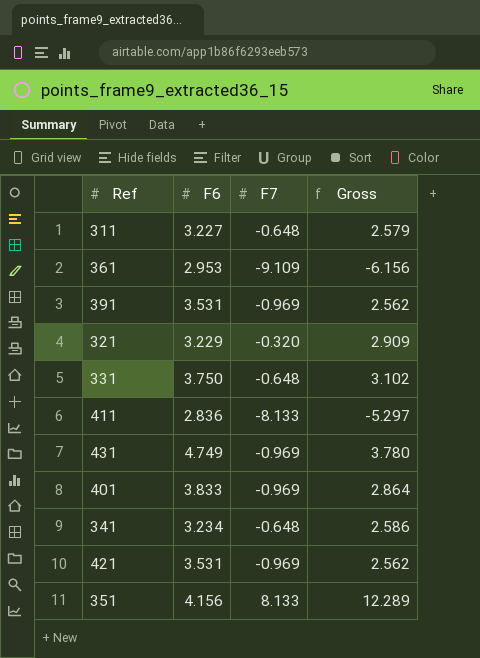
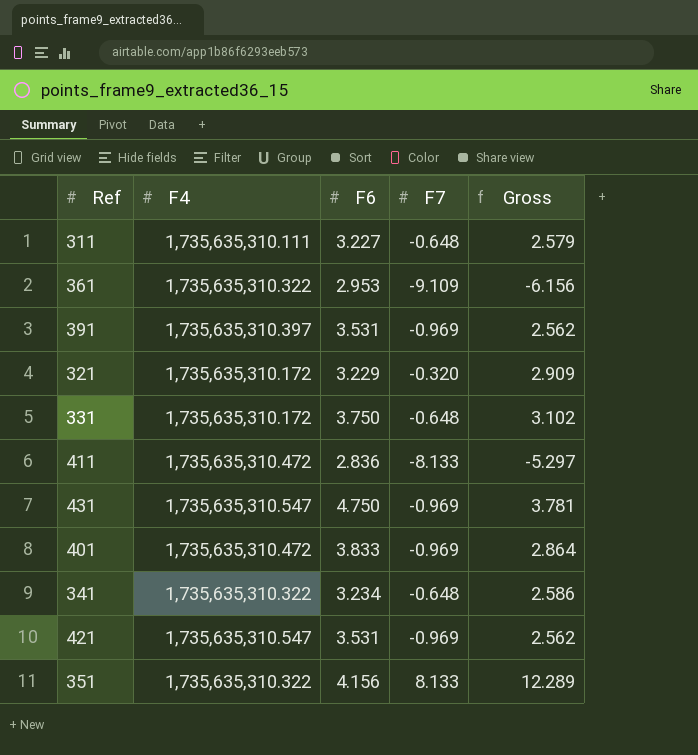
column F4 | position: none -> 2
431 | F6: 4.749 -> 4.750
431 | Gross: 3.780 -> 3.781

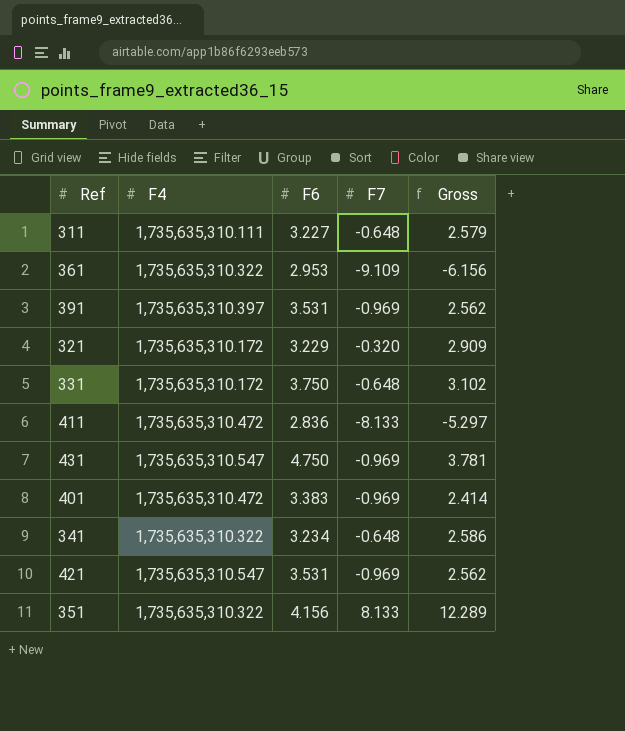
401 | F6: 3.833 -> 3.383
401 | Gross: 2.864 -> 2.414

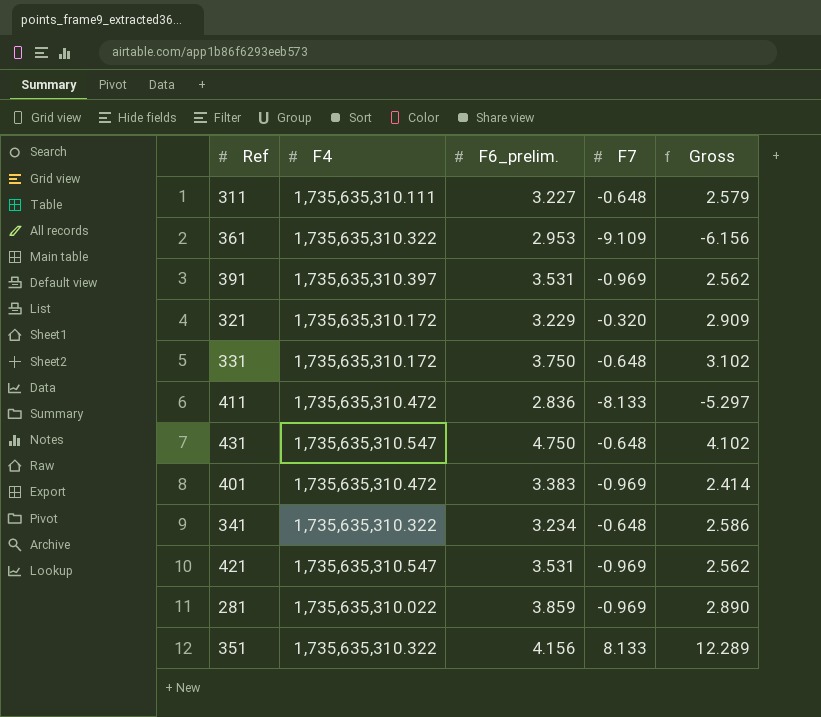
column name: F6 -> F6_prelim.
431 | F7: -0.969 -> -0.648
431 | Gross: 3.781 -> 4.102
row 281: none -> 1,735,635,310.022 | 3.859 | -0.969 | 2.890

